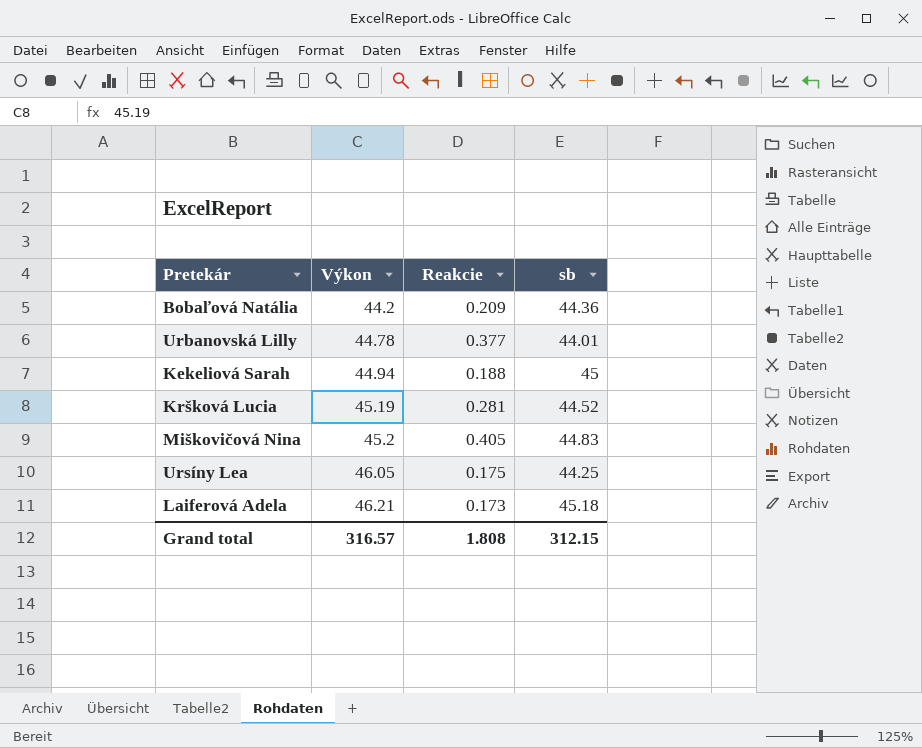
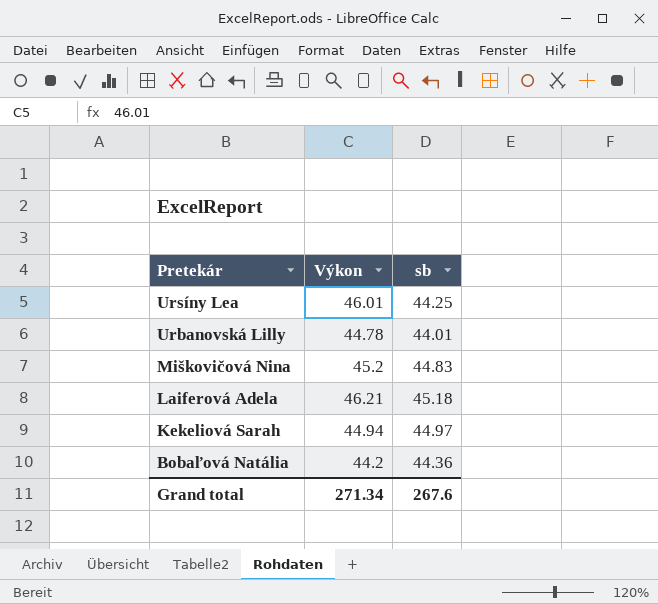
row order: Výkon ascending -> Pretekár descending
column Reakcie | position: 3 -> none
row Kršková Lucia: 45.19 | 0.281 | 44.52 -> none
Ursíny Lea | Výkon: 46.05 -> 46.01
Kekeliová Sarah | sb: 45 -> 44.97
Grand total | Výkon: 316.57 -> 271.34
Grand total | sb: 312.15 -> 267.6

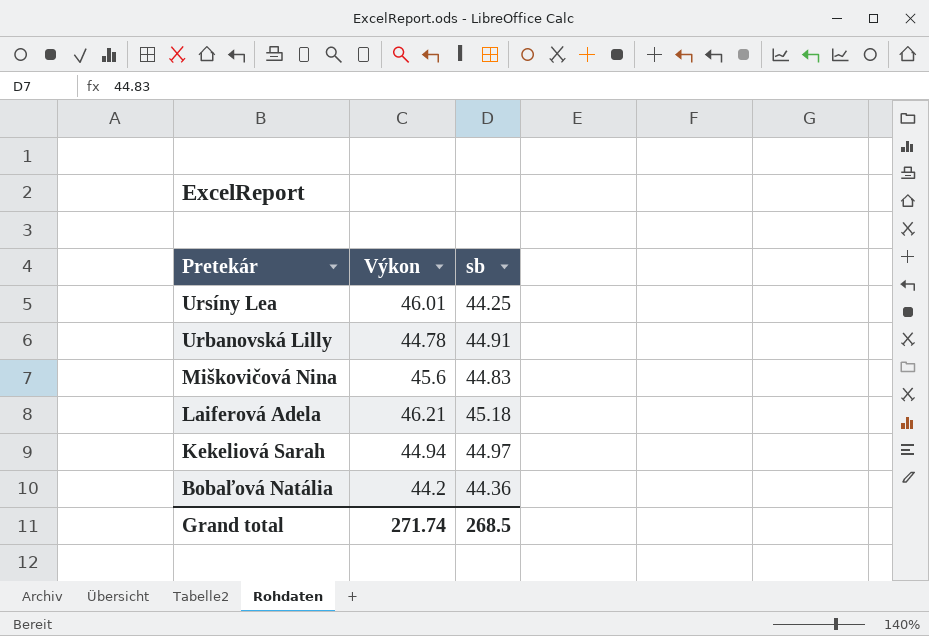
Urbanovská Lilly | sb: 44.01 -> 44.91
Miškovičová Nina | Výkon: 45.2 -> 45.6
Grand total | Výkon: 271.34 -> 271.74
Grand total | sb: 267.6 -> 268.5

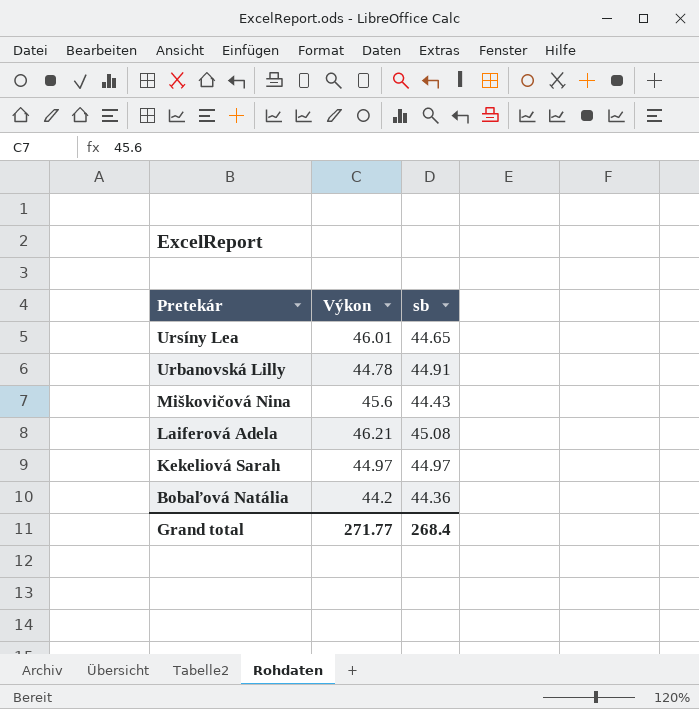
Ursíny Lea | sb: 44.25 -> 44.65
Miškovičová Nina | sb: 44.83 -> 44.43
Laiferová Adela | sb: 45.18 -> 45.08
Kekeliová Sarah | Výkon: 44.94 -> 44.97
Grand total | Výkon: 271.74 -> 271.77
Grand total | sb: 268.5 -> 268.4

